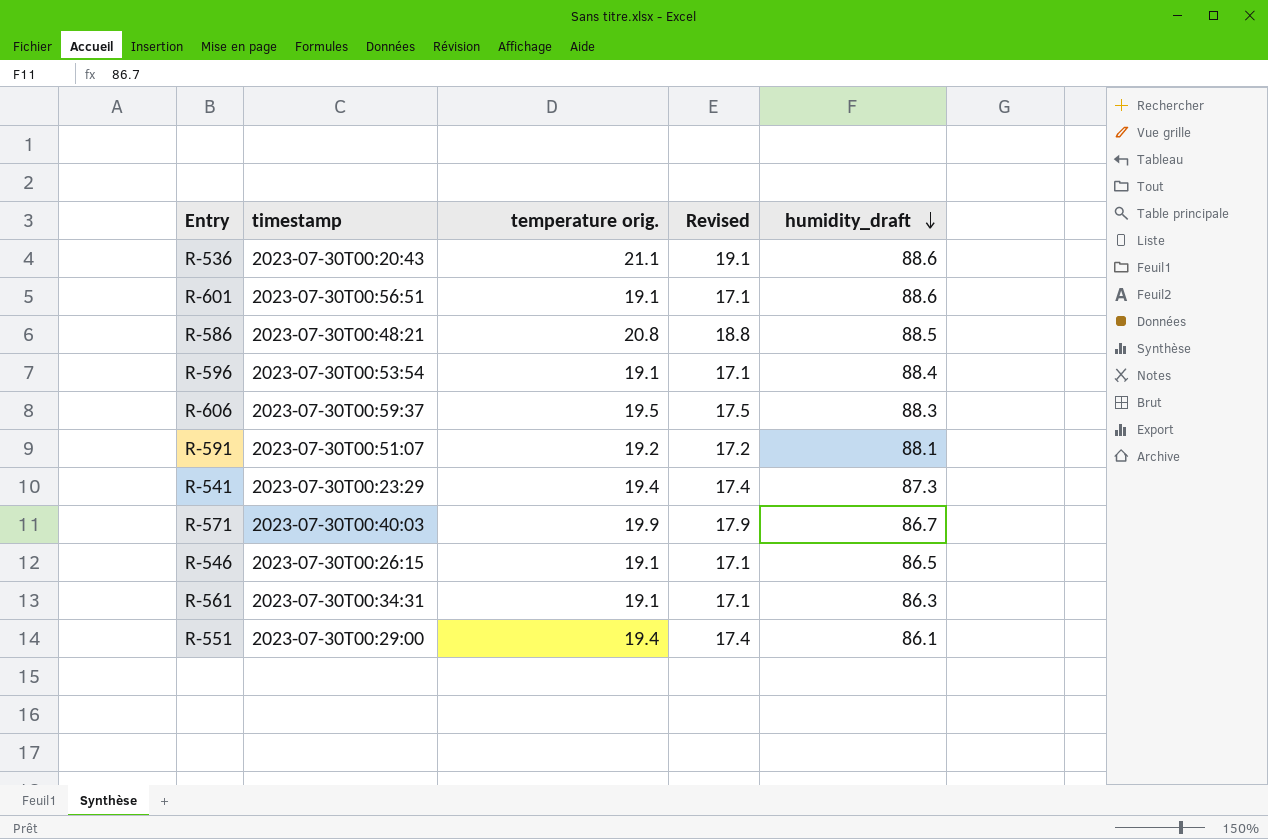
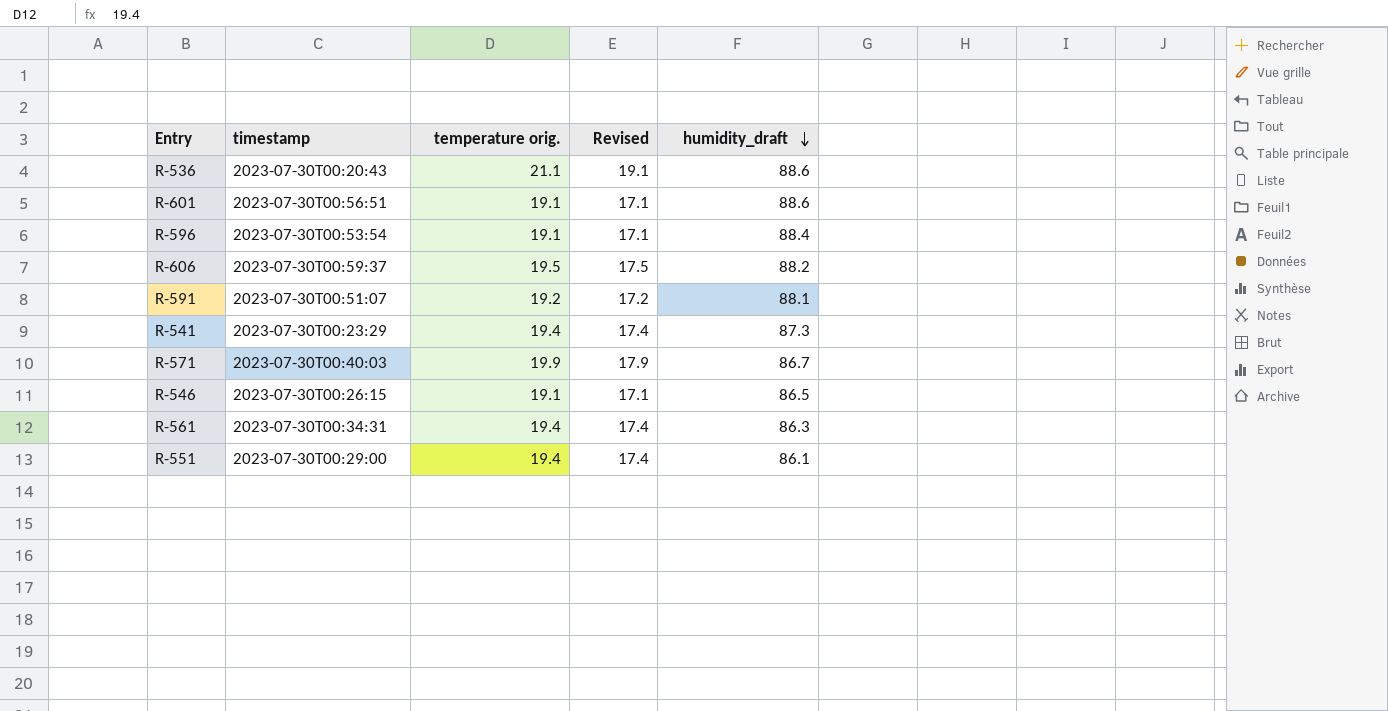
row R-586: 2023-07-30T00:48:21 | 20.8 | 18.8 | 88.5 -> none
R-606 | humidity_draft: 88.3 -> 88.2
R-561 | temperature orig.: 19.1 -> 19.4
R-561 | Revised: 17.1 -> 17.4

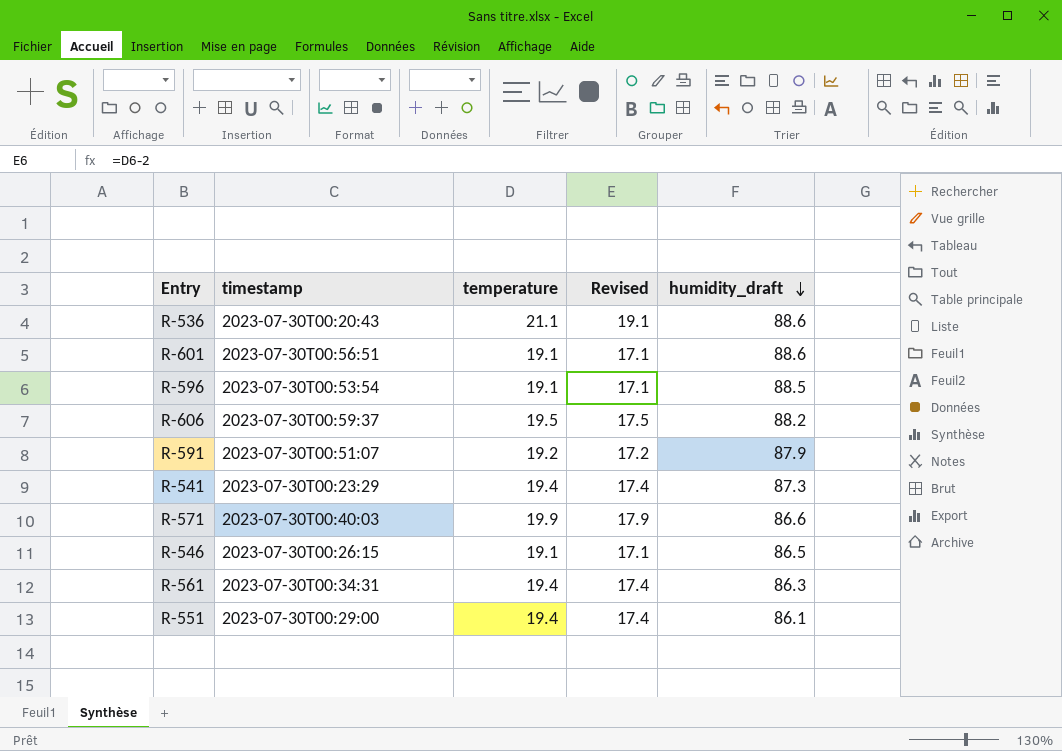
column name: temperature orig. -> temperature
R-596 | humidity_draft: 88.4 -> 88.5
R-591 | humidity_draft: 88.1 -> 87.9
R-571 | humidity_draft: 86.7 -> 86.6

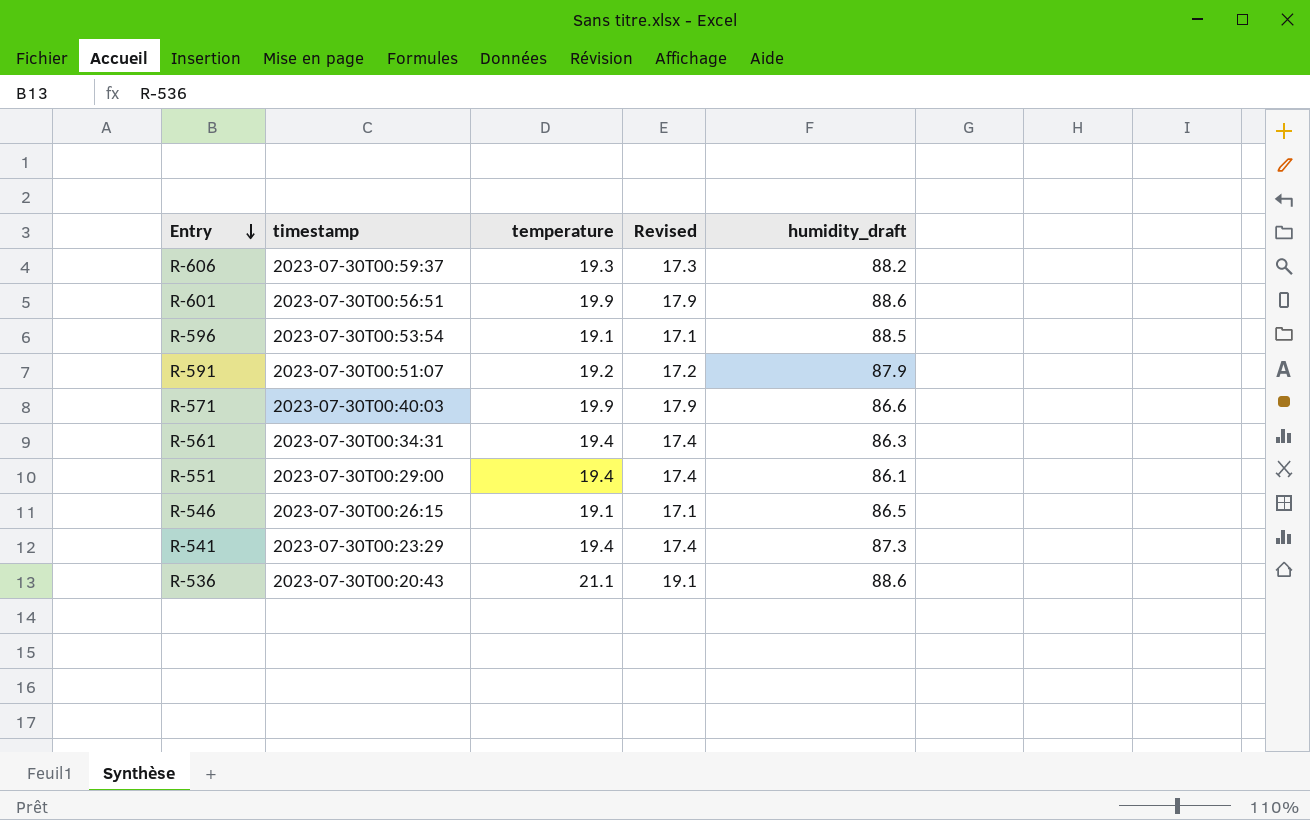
row order: humidity_draft descending -> Entry descending
R-606 | temperature: 19.5 -> 19.3
R-606 | Revised: 17.5 -> 17.3
R-601 | temperature: 19.1 -> 19.9
R-601 | Revised: 17.1 -> 17.9

